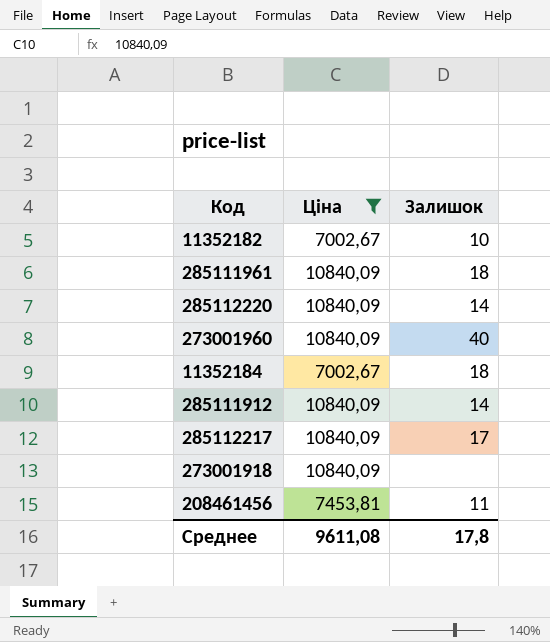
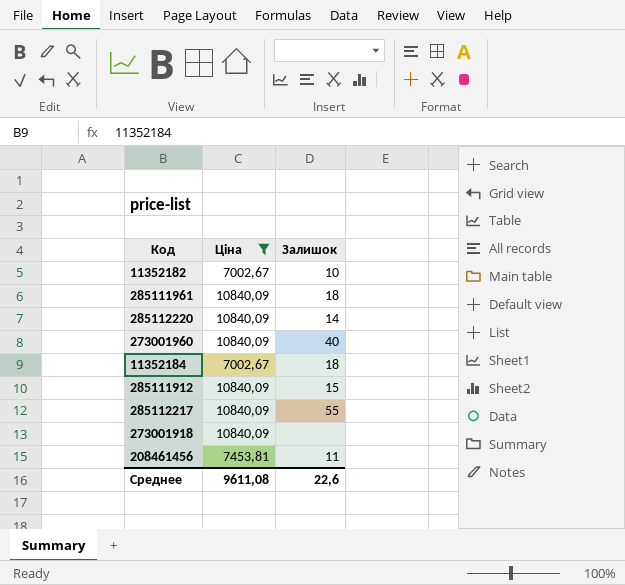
285111912 | Залишок: 14 -> 15
285112217 | Залишок: 17 -> 55
Среднее | Залишок: 17,8 -> 22,6

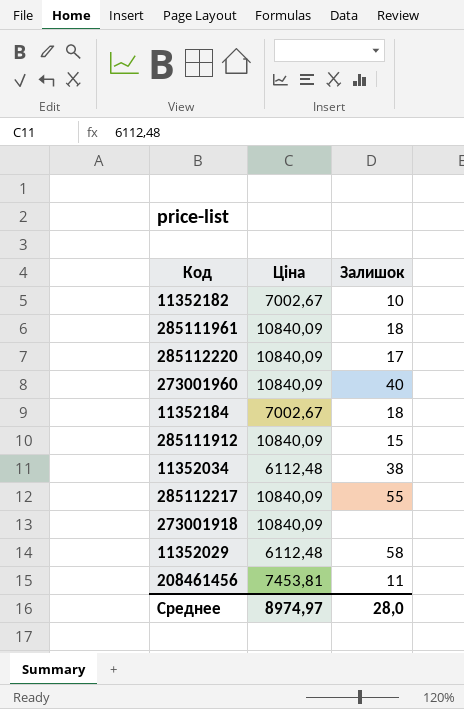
filter: Ціна != 6112,48 -> none
285112220 | Залишок: 14 -> 17
Среднее | Ціна: 9611,08 -> 8974,97
Среднее | Залишок: 22,6 -> 28,0

